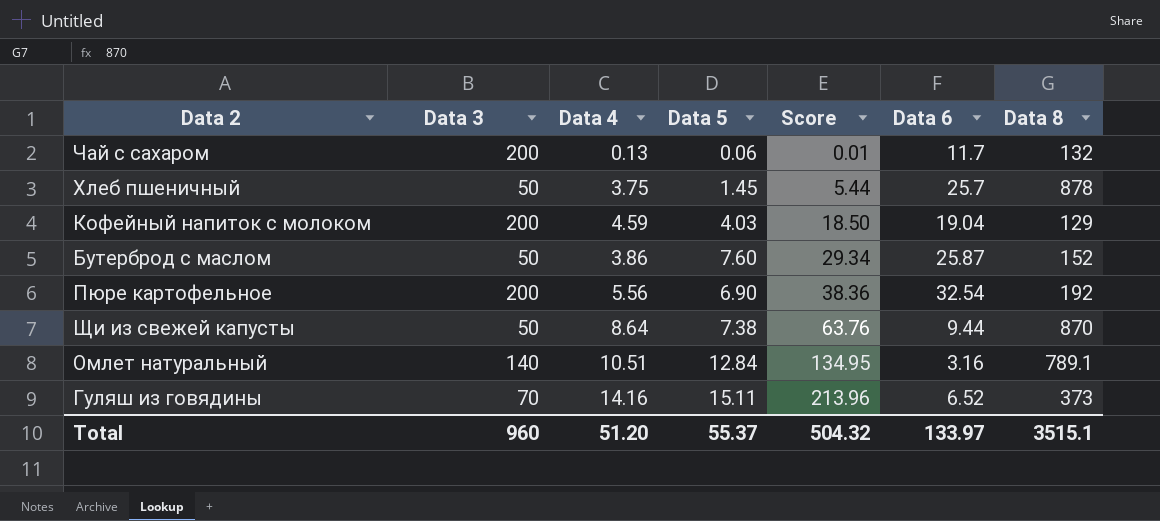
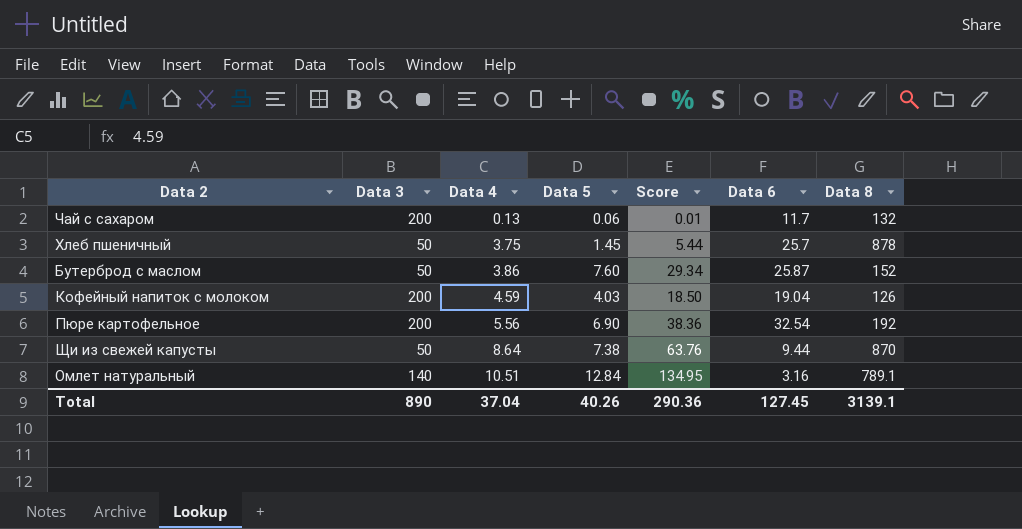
row order: Score ascending -> Data 4 ascending
row Гуляш из говядины: 70 | 14.16 | 15.11 | 213.96 | 6.52 | 373 -> none
Кофейный напиток с молоком | Data 8: 129 -> 126
Total | Data 3: 960 -> 890
Total | Data 4: 51.20 -> 37.04
Total | Data 5: 55.37 -> 40.26
Total | Score: 504.32 -> 290.36
Total | Data 6: 133.97 -> 127.45
Total | Data 8: 3515.1 -> 3139.1

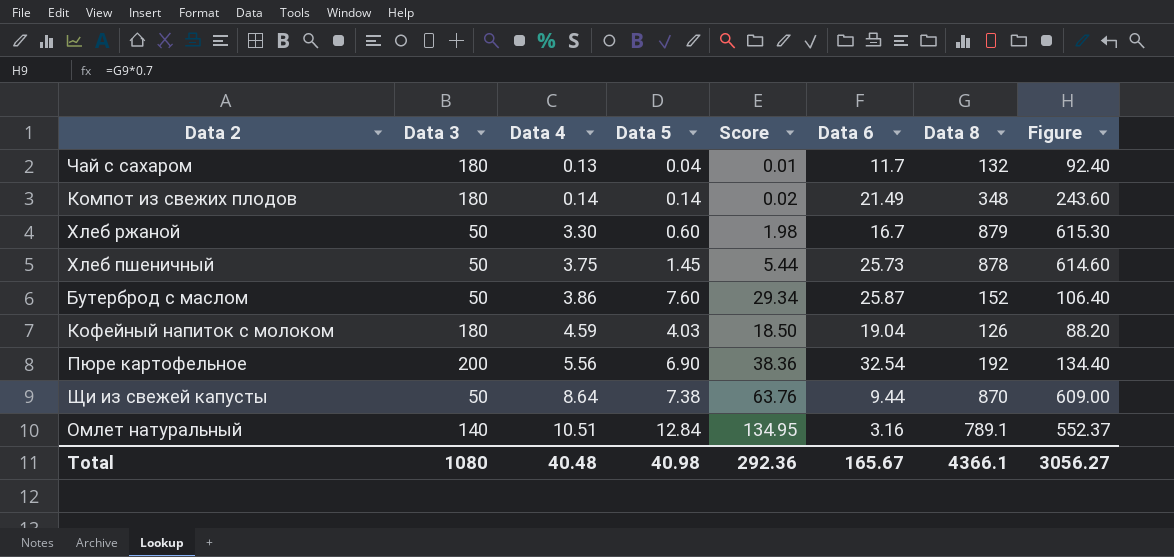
column Figure | formula: none -> [Data 8] * 0.7
Чай с сахаром | Data 3: 200 -> 180
Чай с сахаром | Data 5: 0.06 -> 0.04
row Компот из свежих плодов: none -> 180 | 0.14 | 0.14 | 0.02 | 21.49 | 348 | 243.60
row Хлеб ржаной: none -> 50 | 3.30 | 0.60 | 1.98 | 16.7 | 879 | 615.30
Хлеб пшеничный | Data 6: 25.7 -> 25.73
Кофейный напиток с молоком | Data 3: 200 -> 180
Total | Data 3: 890 -> 1080
Total | Data 4: 37.04 -> 40.48
Total | Data 5: 40.26 -> 40.98
Total | Score: 290.36 -> 292.36
Total | Data 6: 127.45 -> 165.67
Total | Data 8: 3139.1 -> 4366.1

